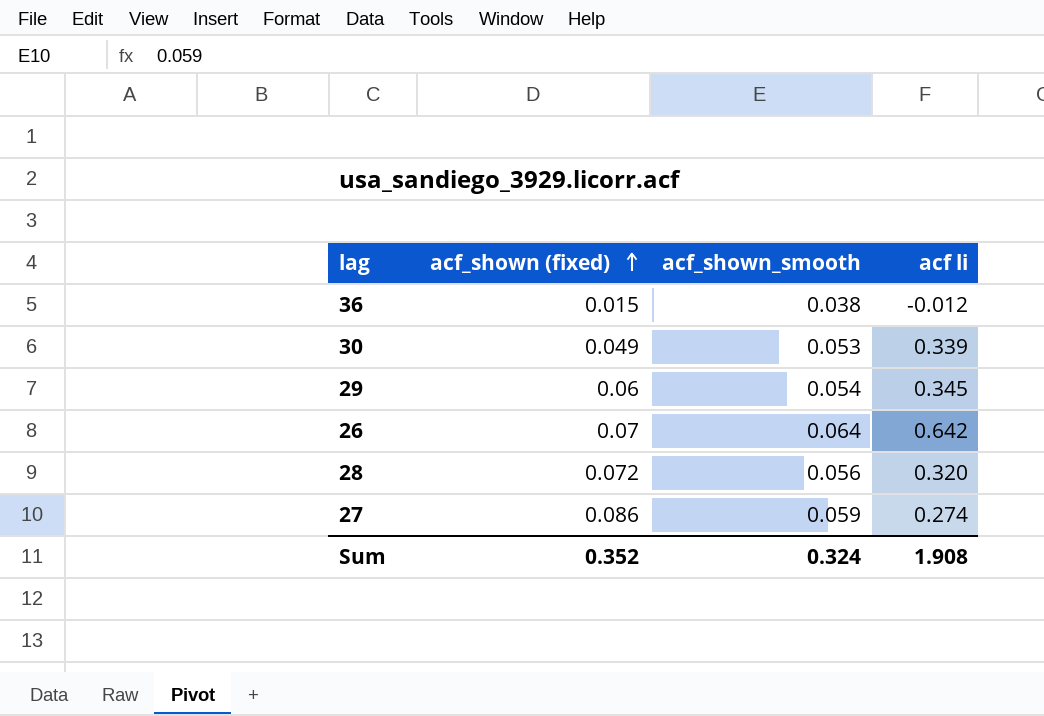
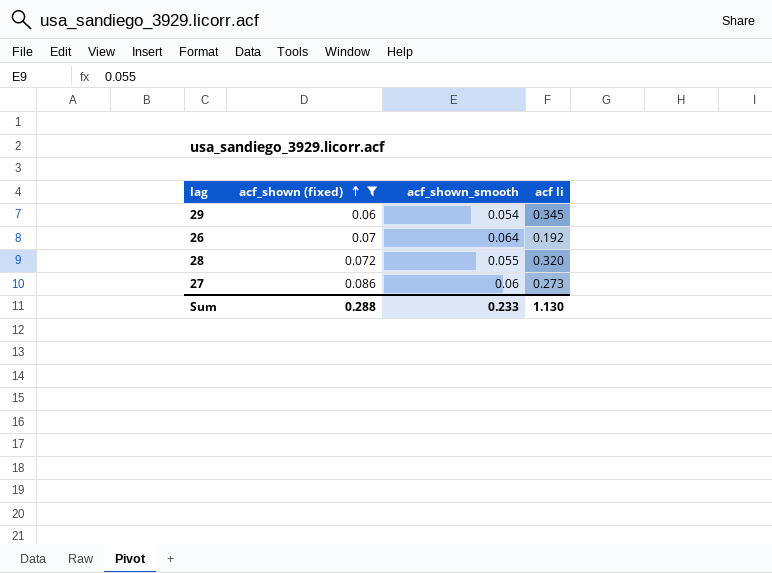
filter: none -> acf_shown (fixed) >= 0.06
26 | acf li: 0.642 -> 0.192
28 | acf_shown_smooth: 0.056 -> 0.055
27 | acf_shown_smooth: 0.059 -> 0.06
27 | acf li: 0.274 -> 0.273
Sum | acf_shown (fixed): 0.352 -> 0.288
Sum | acf_shown_smooth: 0.324 -> 0.233
Sum | acf li: 1.908 -> 1.130

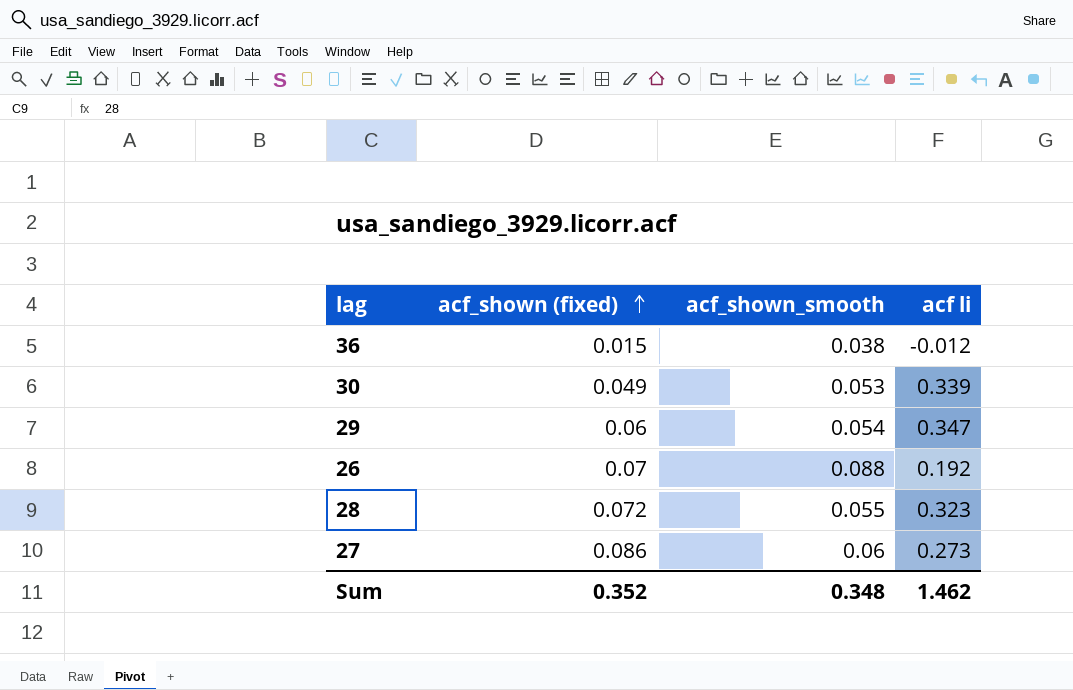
filter: acf_shown (fixed) >= 0.06 -> none
29 | acf li: 0.345 -> 0.347
26 | acf_shown_smooth: 0.064 -> 0.088
28 | acf li: 0.320 -> 0.323
Sum | acf_shown (fixed): 0.288 -> 0.352
Sum | acf_shown_smooth: 0.233 -> 0.348
Sum | acf li: 1.130 -> 1.462

